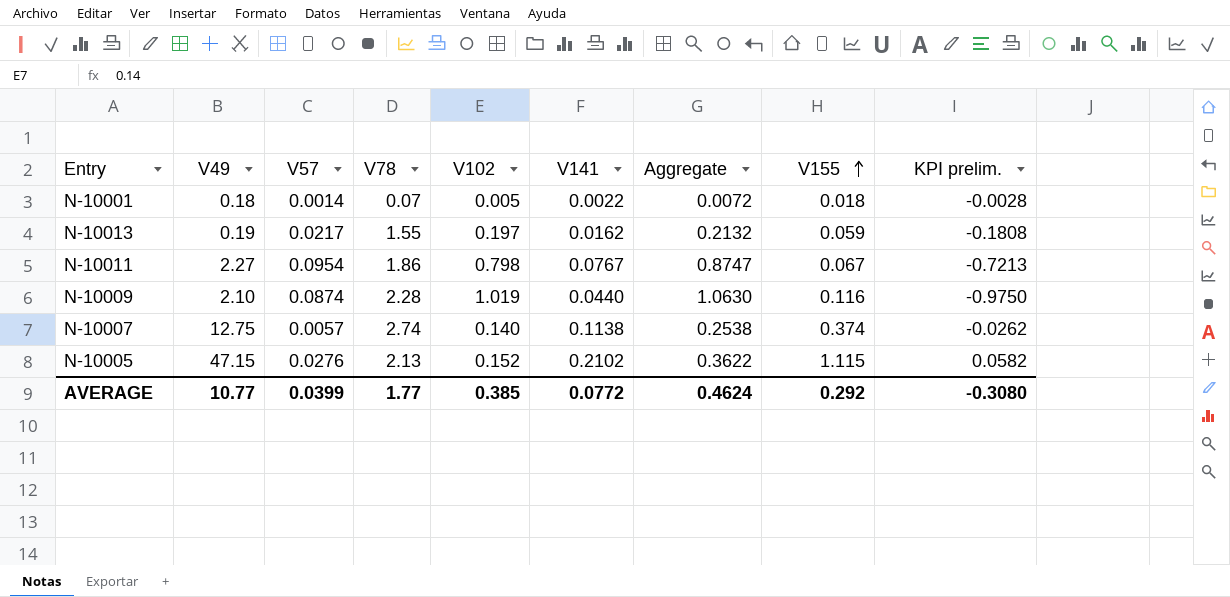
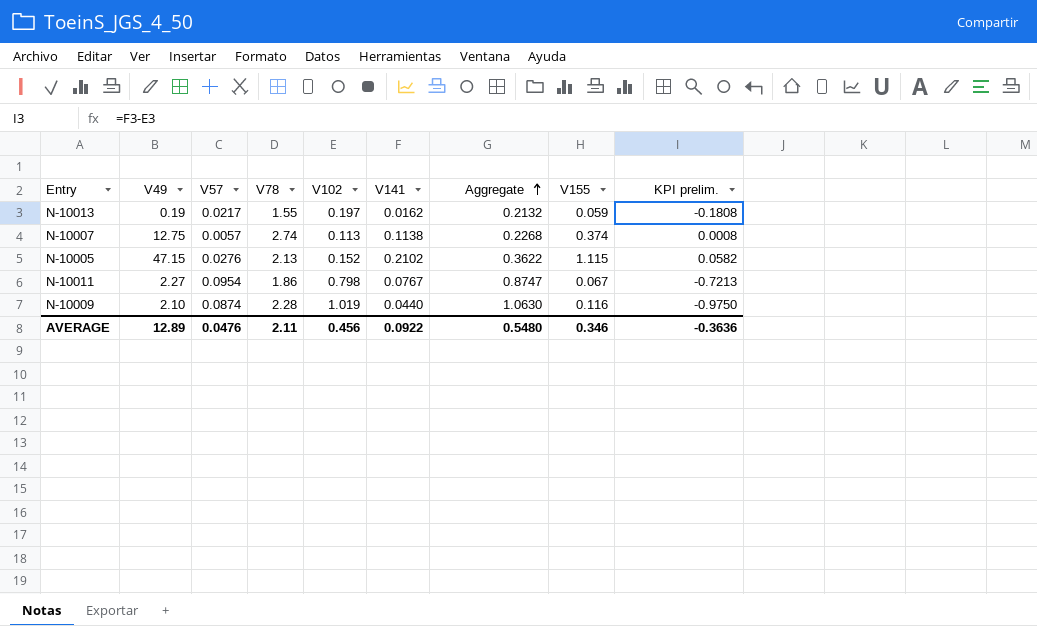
row order: V155 ascending -> Aggregate ascending
row N-10001: 0.18 | 0.0014 | 0.07 | 0.005 | 0.0022 | 0.0072 | 0.018 | -0.0028 -> none
N-10007 | V102: 0.140 -> 0.113
N-10007 | Aggregate: 0.2538 -> 0.2268
N-10007 | KPI prelim.: -0.0262 -> 0.0008
AVERAGE | V49: 10.77 -> 12.89
AVERAGE | V57: 0.0399 -> 0.0476
AVERAGE | V78: 1.77 -> 2.11
AVERAGE | V102: 0.385 -> 0.456
AVERAGE | V141: 0.0772 -> 0.0922
AVERAGE | Aggregate: 0.4624 -> 0.5480
AVERAGE | V155: 0.292 -> 0.346
AVERAGE | KPI prelim.: -0.3080 -> -0.3636

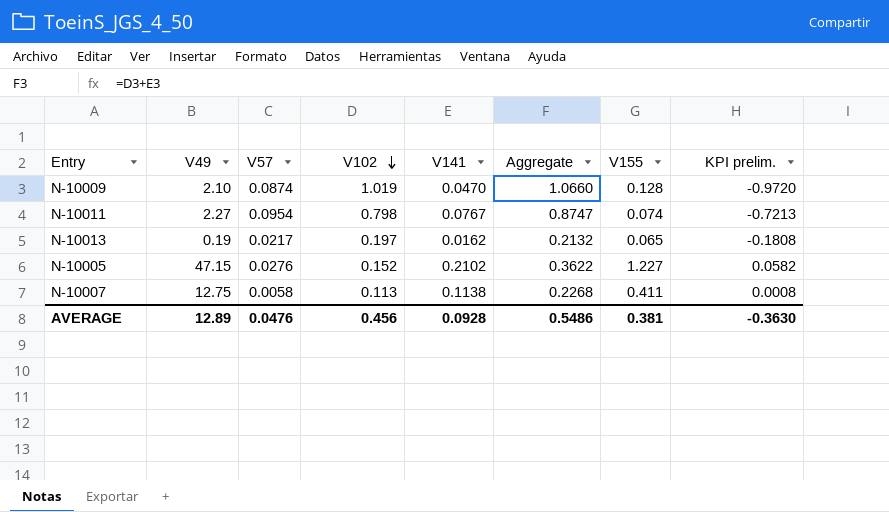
row order: Aggregate ascending -> V102 descending
column V78 | position: 4 -> none
N-10009 | V141: 0.0440 -> 0.0470
N-10009 | Aggregate: 1.0630 -> 1.0660
N-10009 | V155: 0.116 -> 0.128
N-10009 | KPI prelim.: -0.9750 -> -0.9720
N-10011 | V155: 0.067 -> 0.074
N-10013 | V155: 0.059 -> 0.065
N-10005 | V155: 1.115 -> 1.227
N-10007 | V57: 0.0057 -> 0.0058
N-10007 | V155: 0.374 -> 0.411
AVERAGE | V141: 0.0922 -> 0.0928
AVERAGE | Aggregate: 0.5480 -> 0.5486
AVERAGE | V155: 0.346 -> 0.381
AVERAGE | KPI prelim.: -0.3636 -> -0.3630

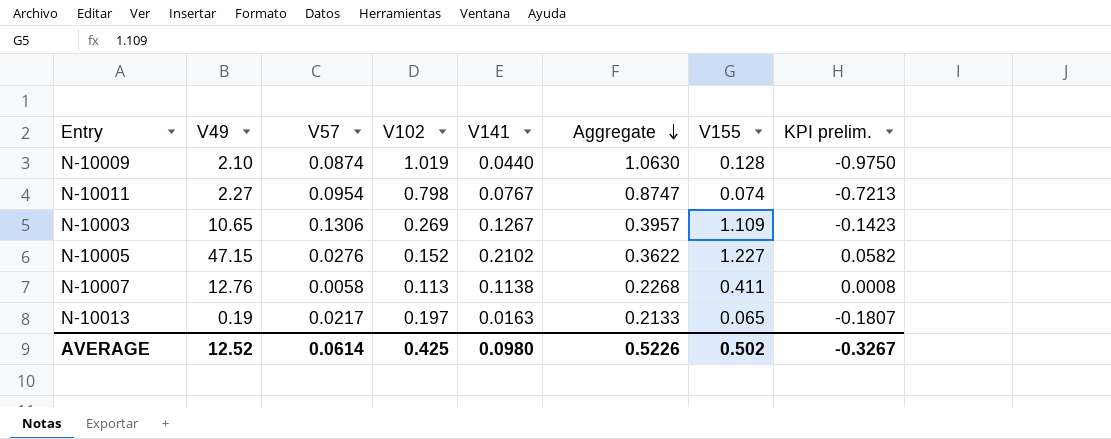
row order: V102 descending -> Aggregate descending
N-10009 | V141: 0.0470 -> 0.0440
N-10009 | Aggregate: 1.0660 -> 1.0630
N-10009 | KPI prelim.: -0.9720 -> -0.9750
row N-10003: none -> 10.65 | 0.1306 | 0.269 | 0.1267 | 0.3957 | 1.109 | -0.1423
N-10007 | V49: 12.75 -> 12.76
N-10013 | V141: 0.0162 -> 0.0163
N-10013 | Aggregate: 0.2132 -> 0.2133
N-10013 | KPI prelim.: -0.1808 -> -0.1807
AVERAGE | V49: 12.89 -> 12.52
AVERAGE | V57: 0.0476 -> 0.0614
AVERAGE | V102: 0.456 -> 0.425
AVERAGE | V141: 0.0928 -> 0.0980
AVERAGE | Aggregate: 0.5486 -> 0.5226
AVERAGE | V155: 0.381 -> 0.502
AVERAGE | KPI prelim.: -0.3630 -> -0.3267

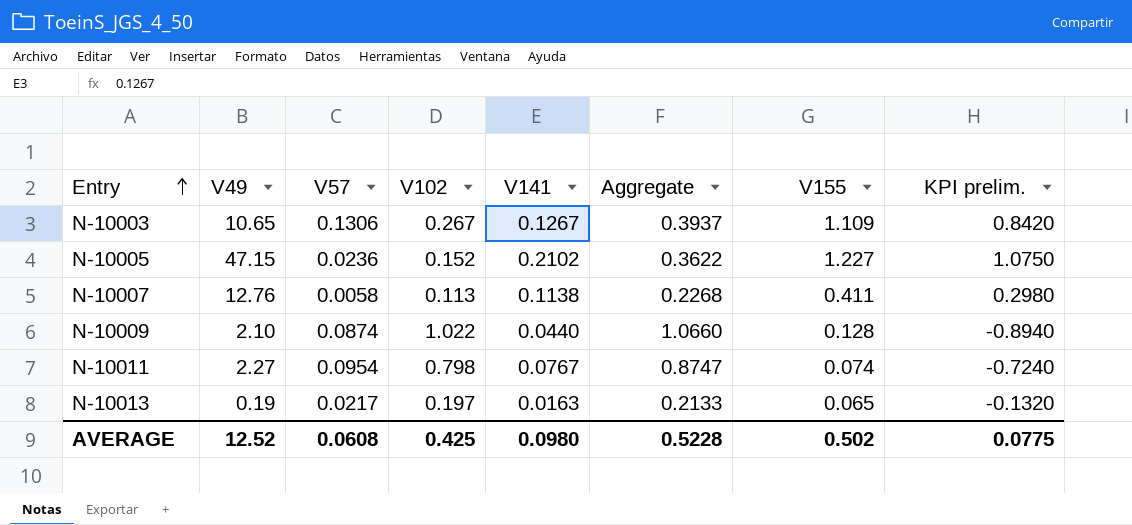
row order: Aggregate descending -> Entry ascending
column KPI prelim. | formula: [V141] - [V102] -> [V155] - [V102]
N-10003 | V102: 0.269 -> 0.267
N-10003 | Aggregate: 0.3957 -> 0.3937
N-10005 | V57: 0.0276 -> 0.0236
N-10009 | V102: 1.019 -> 1.022
N-10009 | Aggregate: 1.0630 -> 1.0660
AVERAGE | V57: 0.0614 -> 0.0608
AVERAGE | Aggregate: 0.5226 -> 0.5228
AVERAGE | KPI prelim.: -0.3267 -> 0.0775

